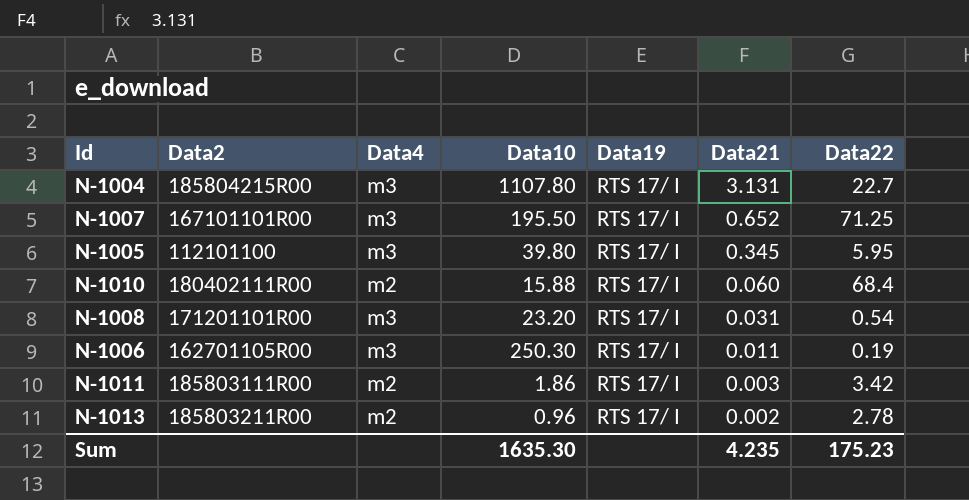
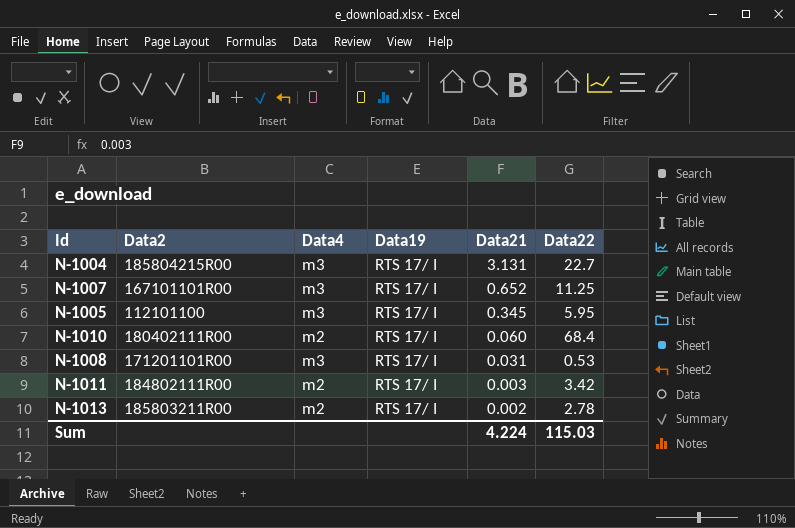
column Data10 | position: 4 -> none
row N-1006: 162701105R00 | m3 | 250.30 | RTS 17/ I | 0.011 | 0.19 -> none
N-1007 | Data22: 71.25 -> 11.25
N-1008 | Data22: 0.54 -> 0.53
N-1011 | Data2: 185803111R00 -> 184802111R00
Sum | Data21: 4.235 -> 4.224
Sum | Data22: 175.23 -> 115.03

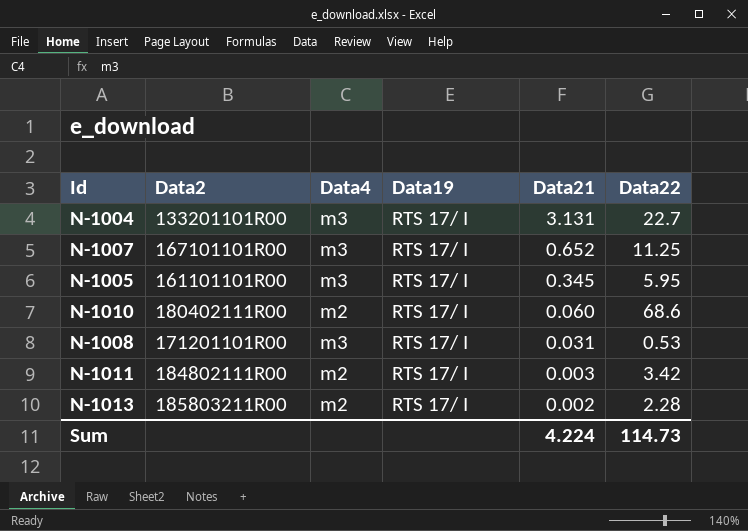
N-1004 | Data2: 185804215R00 -> 133201101R00
N-1005 | Data2: 112101100 -> 161101101R00
N-1010 | Data22: 68.4 -> 68.6
N-1013 | Data22: 2.78 -> 2.28
Sum | Data22: 115.03 -> 114.73

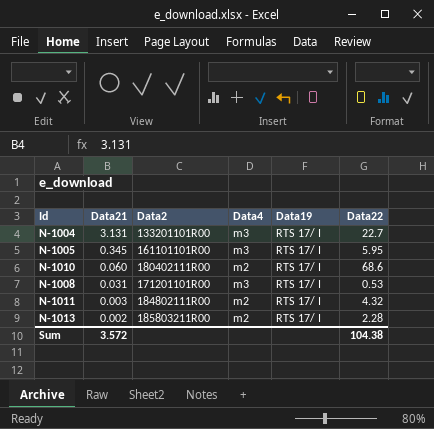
column Data21 | position: 5 -> 2
row N-1007: 167101101R00 | m3 | RTS 17/ I | 0.652 | 11.25 -> none
N-1011 | Data22: 3.42 -> 4.32
Sum | Data21: 4.224 -> 3.572
Sum | Data22: 114.73 -> 104.38

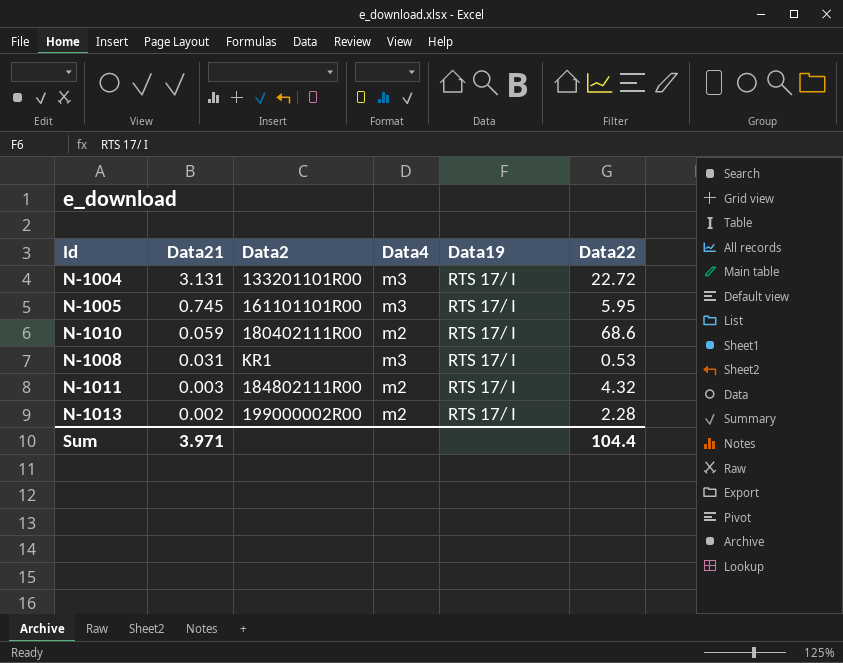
N-1004 | Data22: 22.7 -> 22.72
N-1005 | Data21: 0.345 -> 0.745
N-1010 | Data21: 0.060 -> 0.059
N-1008 | Data2: 171201101R00 -> KR1
N-1013 | Data2: 185803211R00 -> 199000002R00
Sum | Data21: 3.572 -> 3.971
Sum | Data22: 104.38 -> 104.4

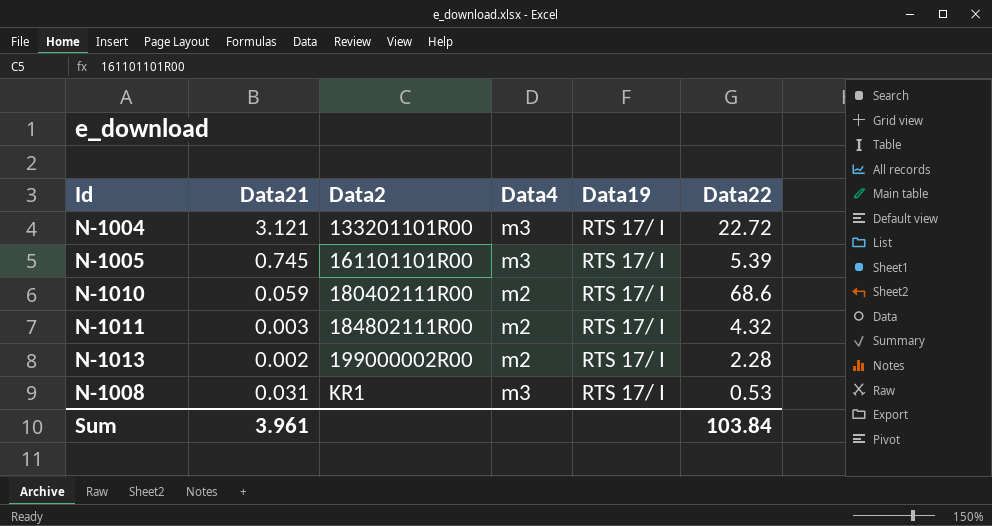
row order: Data21 descending -> Data2 ascending
N-1004 | Data21: 3.131 -> 3.121
N-1005 | Data22: 5.95 -> 5.39
Sum | Data21: 3.971 -> 3.961
Sum | Data22: 104.4 -> 103.84

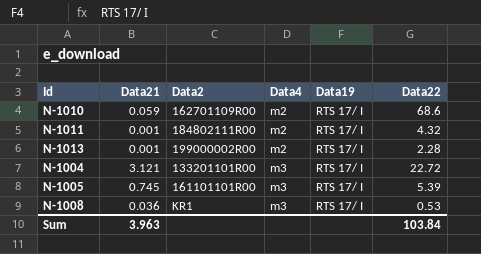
row order: Data2 ascending -> Data4 ascending
N-1010 | Data2: 180402111R00 -> 162701109R00
N-1011 | Data21: 0.003 -> 0.001
N-1013 | Data21: 0.002 -> 0.001
N-1008 | Data21: 0.031 -> 0.036
Sum | Data21: 3.961 -> 3.963

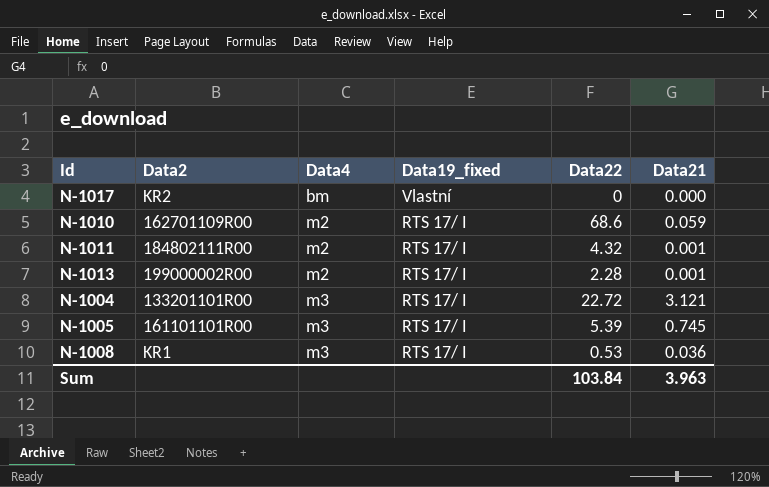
column name: Data19 -> Data19_fixed
column Data21 | position: 2 -> 6
row N-1017: none -> KR2 | bm | Vlastní | 0 | 0.000

